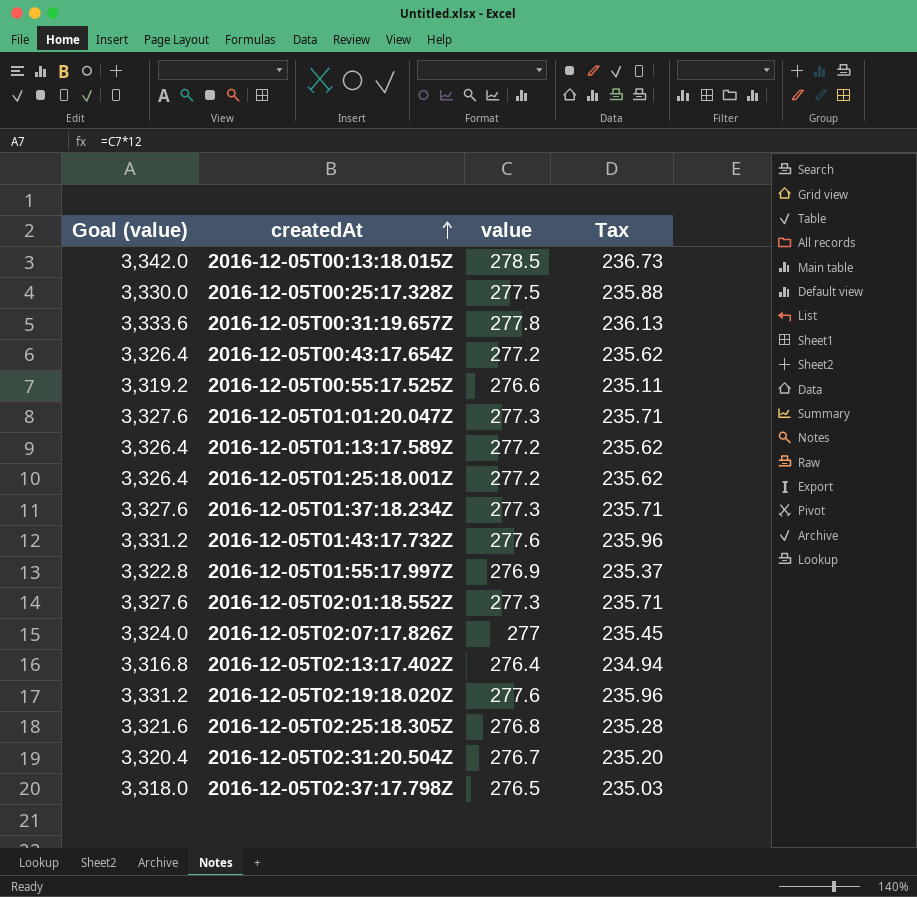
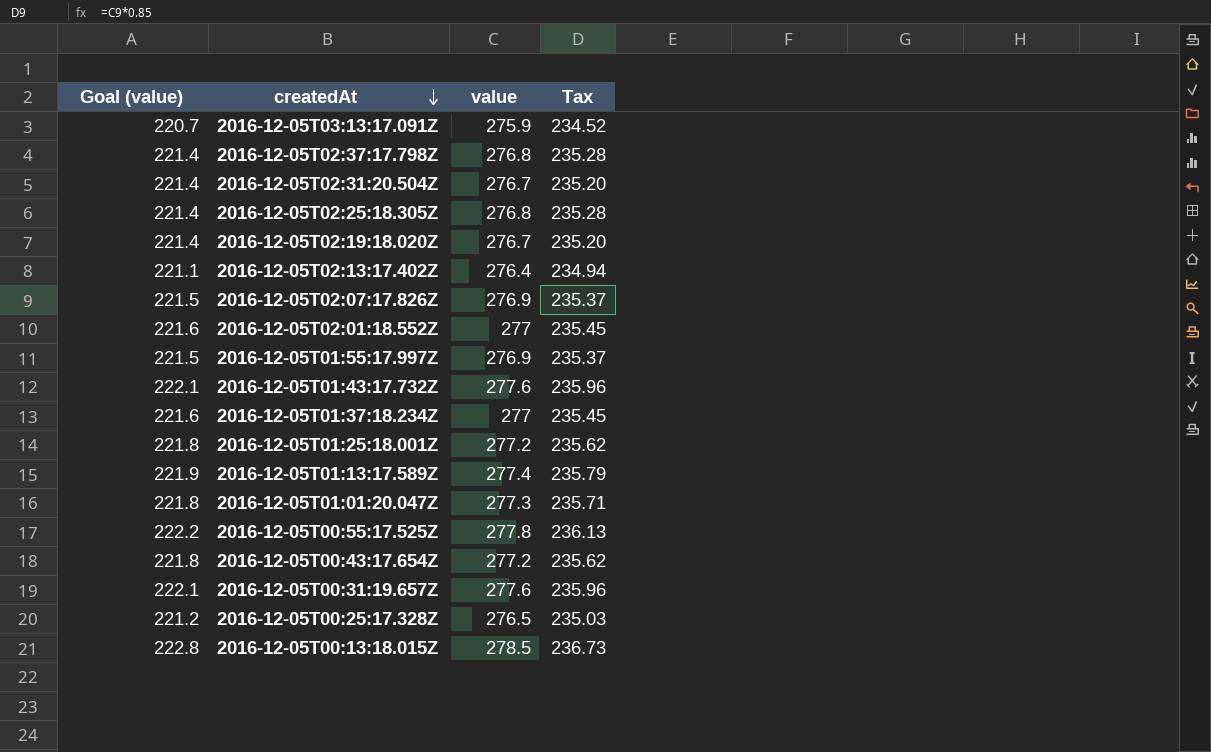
row order: createdAt ascending -> createdAt descending
column Goal (value) | formula: [value] * 12 -> [value] * 0.8
row 2016-12-05T03:13:17.091Z: none -> 220.7 | 275.9 | 234.52
2016-12-05T02:37:17.798Z | value: 276.5 -> 276.8
2016-12-05T02:37:17.798Z | Tax: 235.03 -> 235.28
2016-12-05T02:19:18.020Z | value: 277.6 -> 276.7
2016-12-05T02:19:18.020Z | Tax: 235.96 -> 235.20
2016-12-05T02:07:17.826Z | value: 277 -> 276.9
2016-12-05T02:07:17.826Z | Tax: 235.45 -> 235.37
2016-12-05T02:01:18.552Z | value: 277.3 -> 277
2016-12-05T02:01:18.552Z | Tax: 235.71 -> 235.45
2016-12-05T01:37:18.234Z | value: 277.3 -> 277
2016-12-05T01:37:18.234Z | Tax: 235.71 -> 235.45
2016-12-05T01:13:17.589Z | value: 277.2 -> 277.4
2016-12-05T01:13:17.589Z | Tax: 235.62 -> 235.79
2016-12-05T00:55:17.525Z | value: 276.6 -> 277.8
2016-12-05T00:55:17.525Z | Tax: 235.11 -> 236.13
2016-12-05T00:31:19.657Z | value: 277.8 -> 277.6
2016-12-05T00:31:19.657Z | Tax: 236.13 -> 235.96
2016-12-05T00:25:17.328Z | value: 277.5 -> 276.5
2016-12-05T00:25:17.328Z | Tax: 235.88 -> 235.03

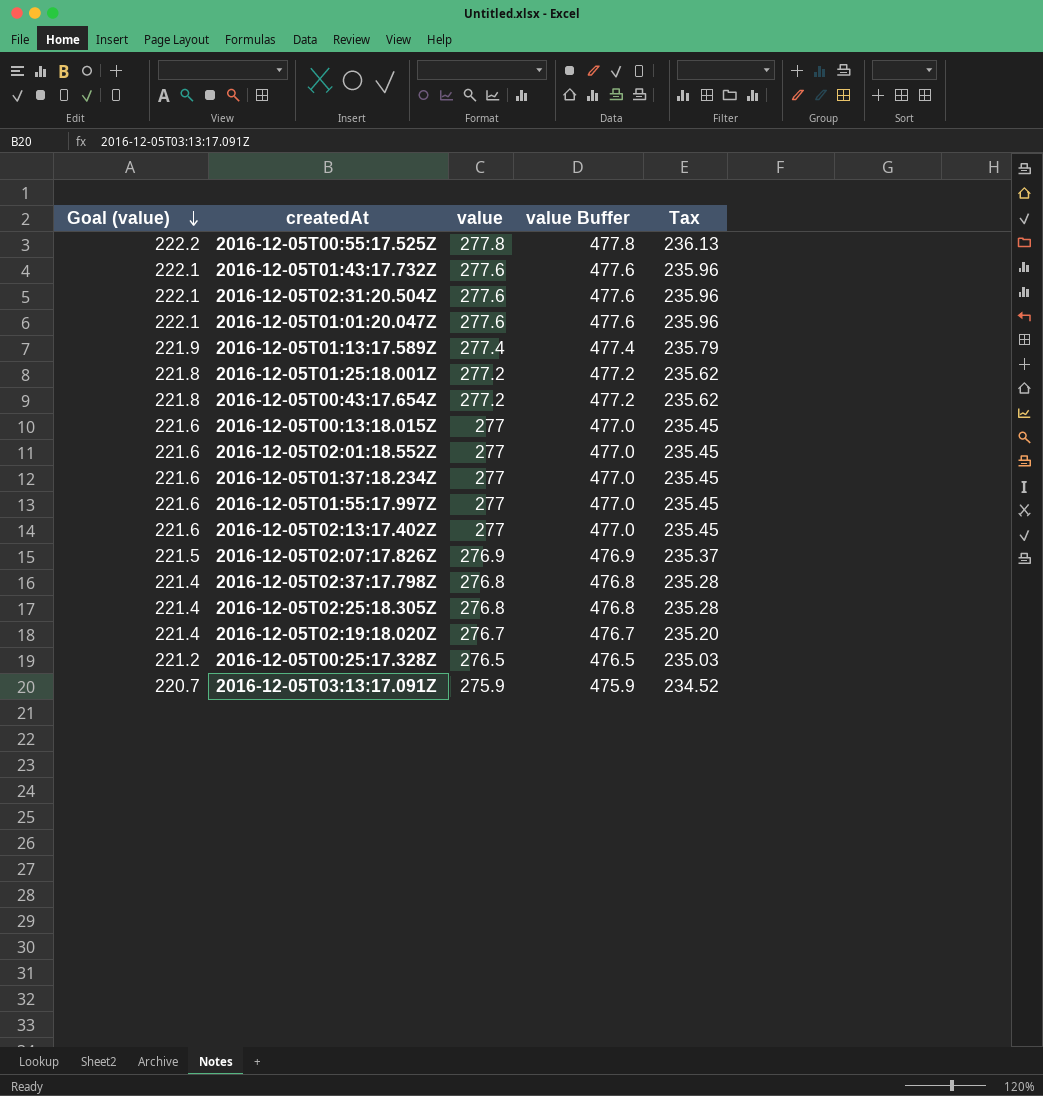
row order: createdAt descending -> Goal (value) descending
column value Buffer | formula: none -> [value] + 200
row 2016-12-05T00:31:19.657Z: 222.1 | 277.6 | 235.96 -> none
2016-12-05T02:31:20.504Z | Goal (value): 221.4 -> 222.1
2016-12-05T02:31:20.504Z | value: 276.7 -> 277.6
2016-12-05T02:31:20.504Z | Tax: 235.20 -> 235.96
2016-12-05T01:01:20.047Z | Goal (value): 221.8 -> 222.1
2016-12-05T01:01:20.047Z | value: 277.3 -> 277.6
2016-12-05T01:01:20.047Z | Tax: 235.71 -> 235.96
2016-12-05T00:13:18.015Z | Goal (value): 222.8 -> 221.6
2016-12-05T00:13:18.015Z | value: 278.5 -> 277
2016-12-05T00:13:18.015Z | Tax: 236.73 -> 235.45
2016-12-05T01:55:17.997Z | Goal (value): 221.5 -> 221.6
2016-12-05T01:55:17.997Z | value: 276.9 -> 277
2016-12-05T01:55:17.997Z | Tax: 235.37 -> 235.45
2016-12-05T02:13:17.402Z | Goal (value): 221.1 -> 221.6
2016-12-05T02:13:17.402Z | value: 276.4 -> 277
2016-12-05T02:13:17.402Z | Tax: 234.94 -> 235.45

